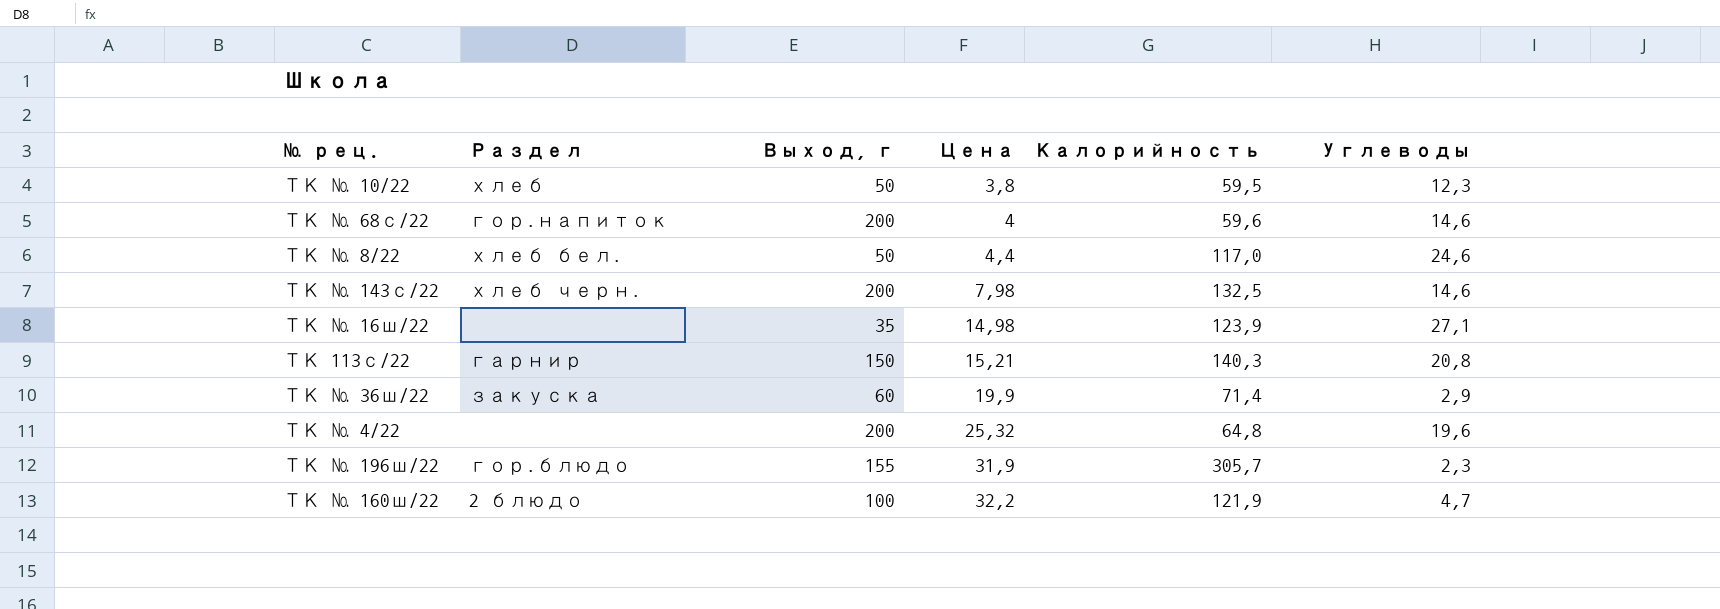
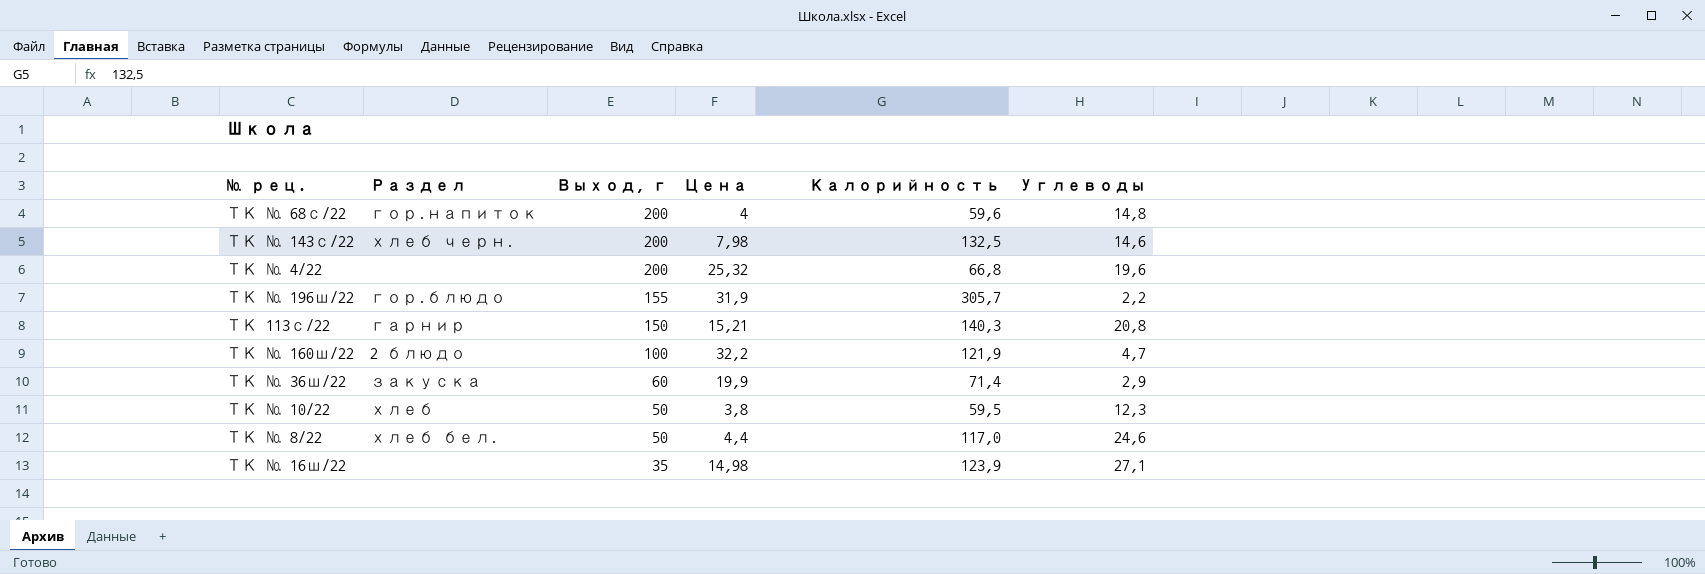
row order: Цена ascending -> Выход, г descending
ТК № 68с/22 | Углеводы: 14,6 -> 14,8
ТК № 4/22 | Калорийность: 64,8 -> 66,8
ТК № 196ш/22 | Углеводы: 2,3 -> 2,2

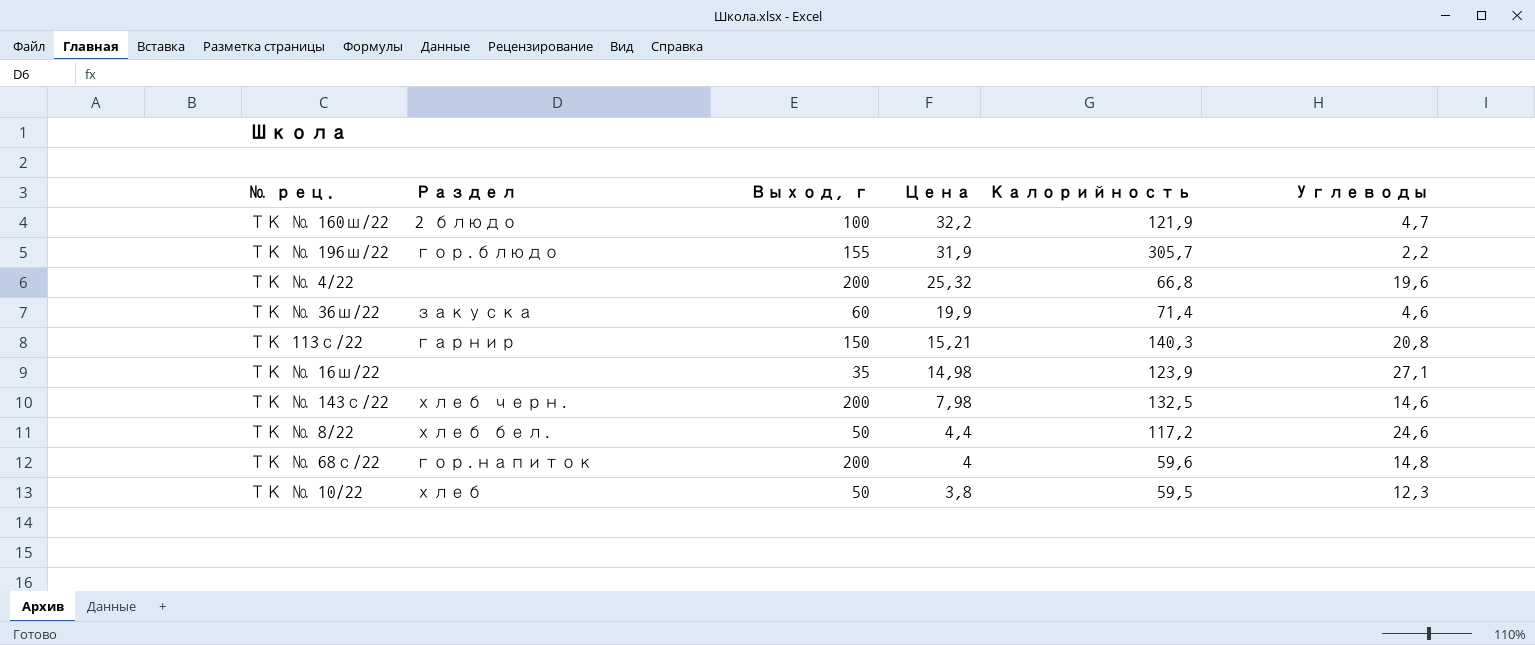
row order: Выход, г descending -> Цена descending
ТК № 36ш/22 | Углеводы: 2,9 -> 4,6
ТК № 8/22 | Калорийность: 117,0 -> 117,2

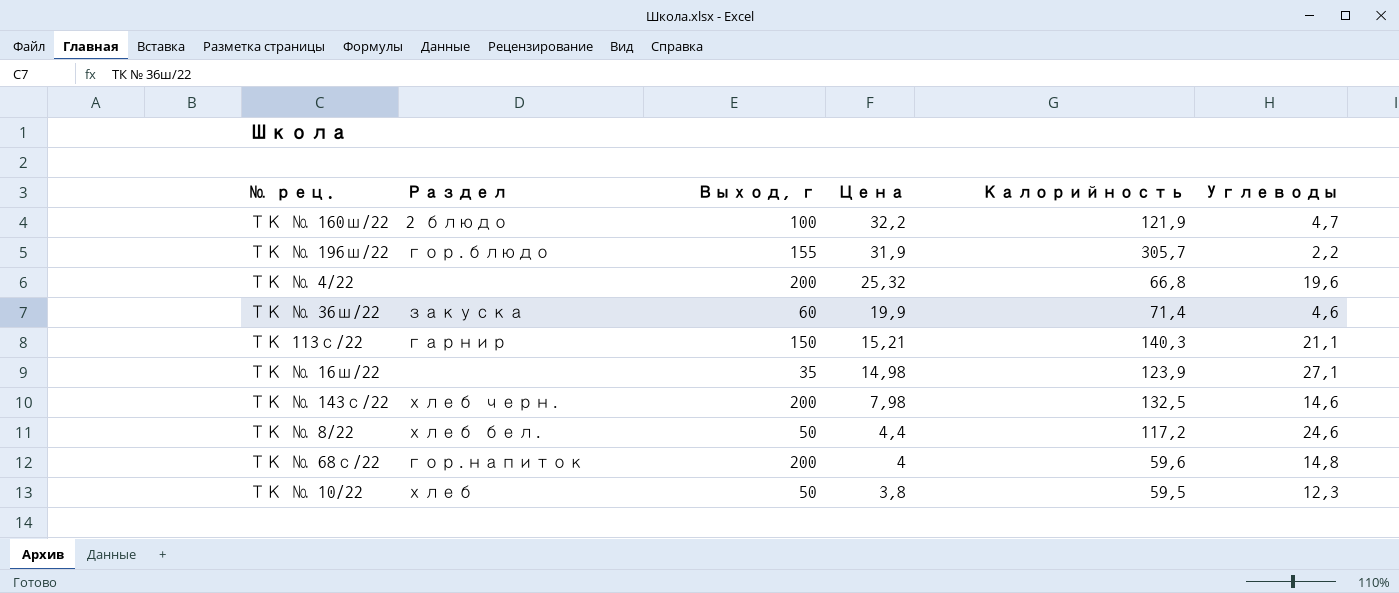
ТК 113с/22 | Углеводы: 20,8 -> 21,1

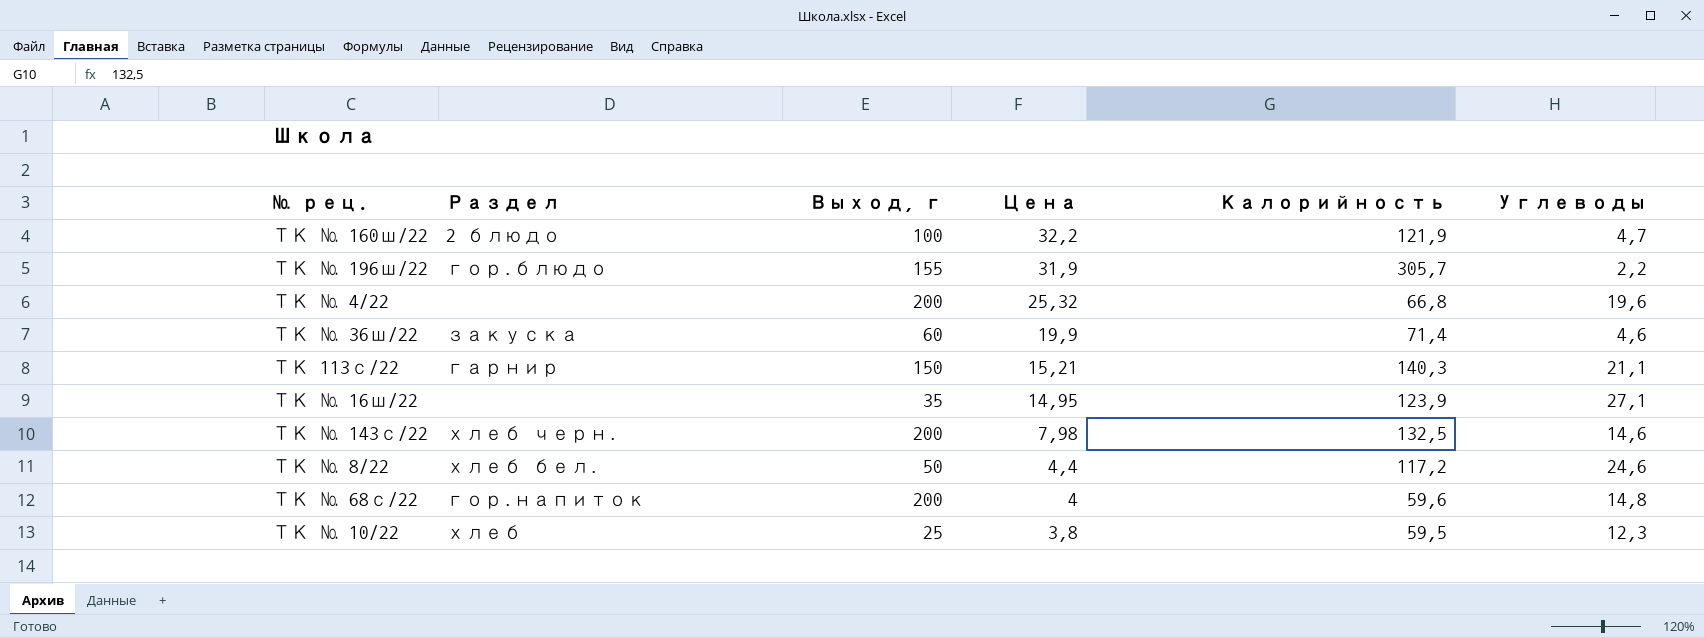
ТК № 16ш/22 | Цена: 14,98 -> 14,95
ТК № 10/22 | Выход, г: 50 -> 25

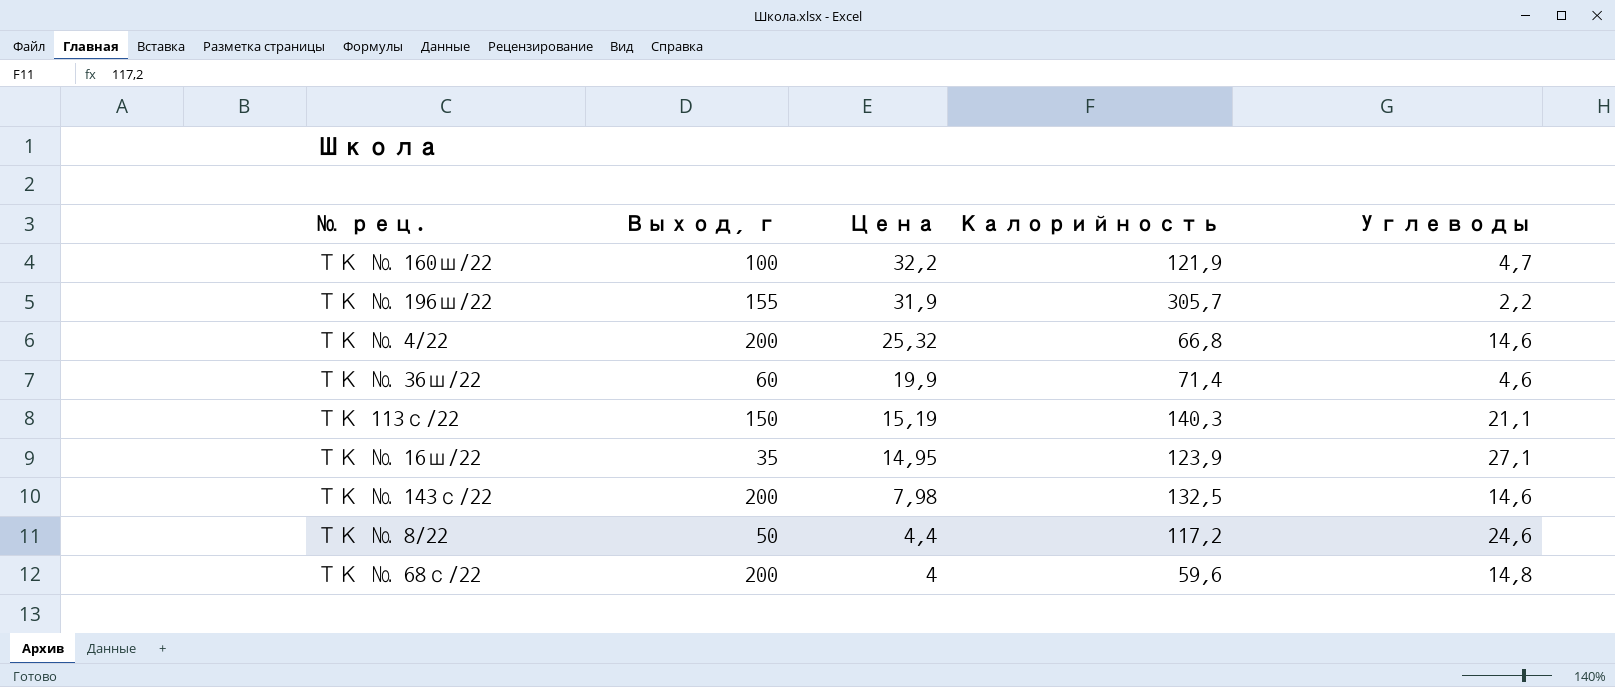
column Раздел | position: 2 -> none
row ТК № 10/22: хлеб | 25 | 3,8 | 59,5 | 12,3 -> none
ТК № 4/22 | Углеводы: 19,6 -> 14,6
ТК 113с/22 | Цена: 15,21 -> 15,19

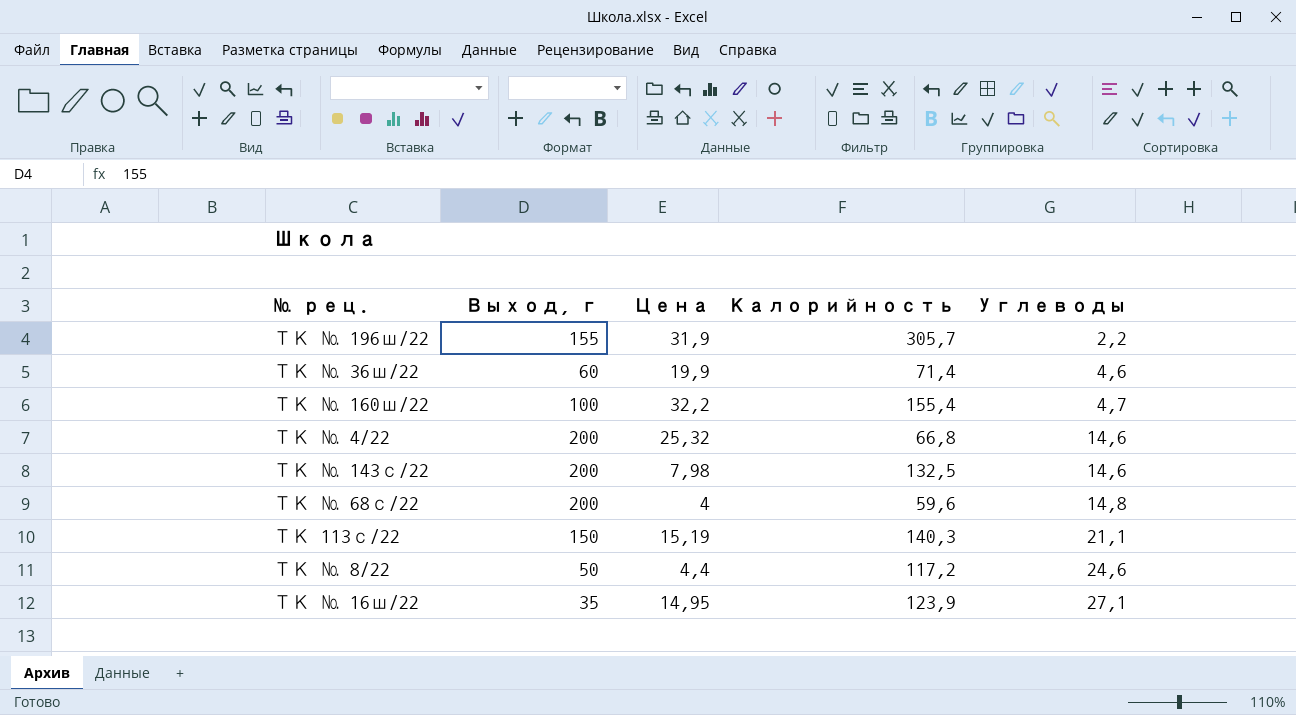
row order: Цена descending -> Углеводы ascending
ТК № 160ш/22 | Калорийность: 121,9 -> 155,4

